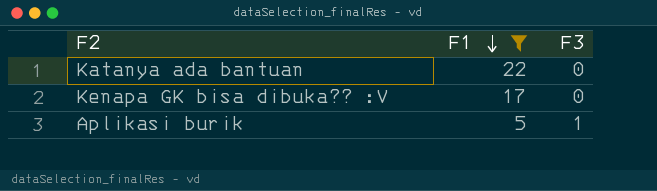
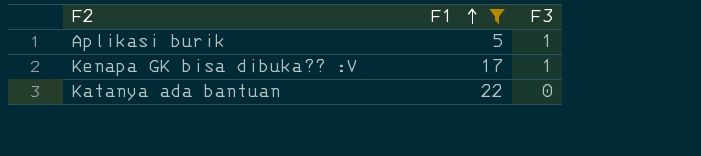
row order: F1 descending -> F1 ascending
Kenapa GK bisa dibuka?? :V | F3: 0 -> 1

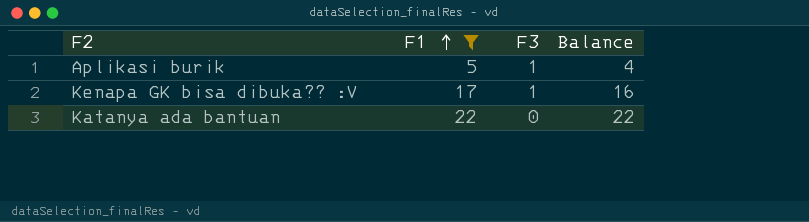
column Balance | formula: none -> [F1] - [F3]

